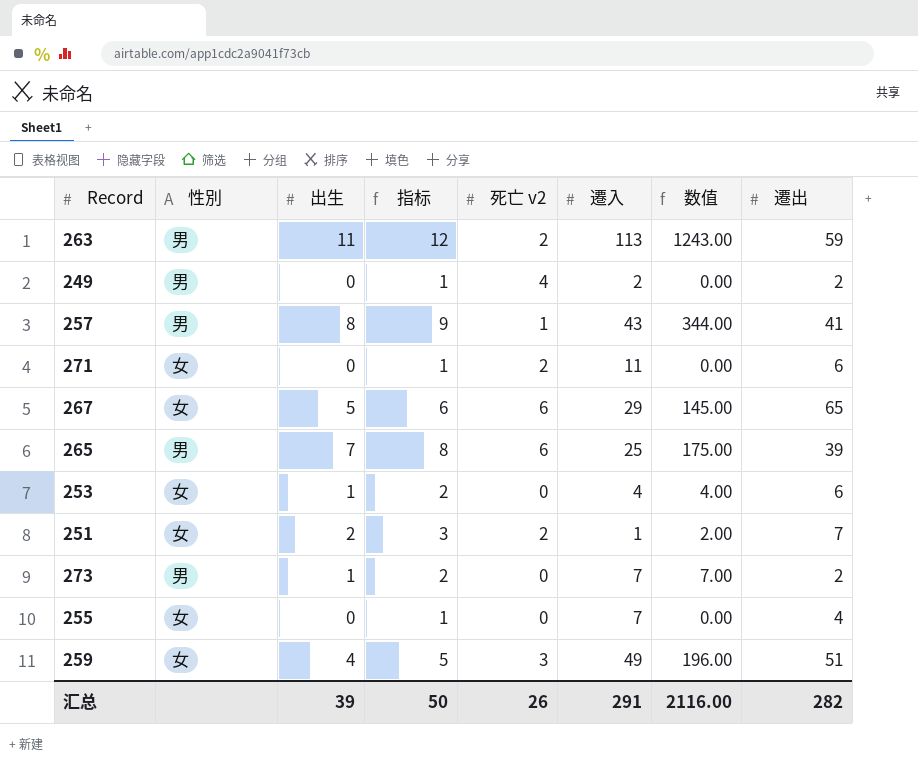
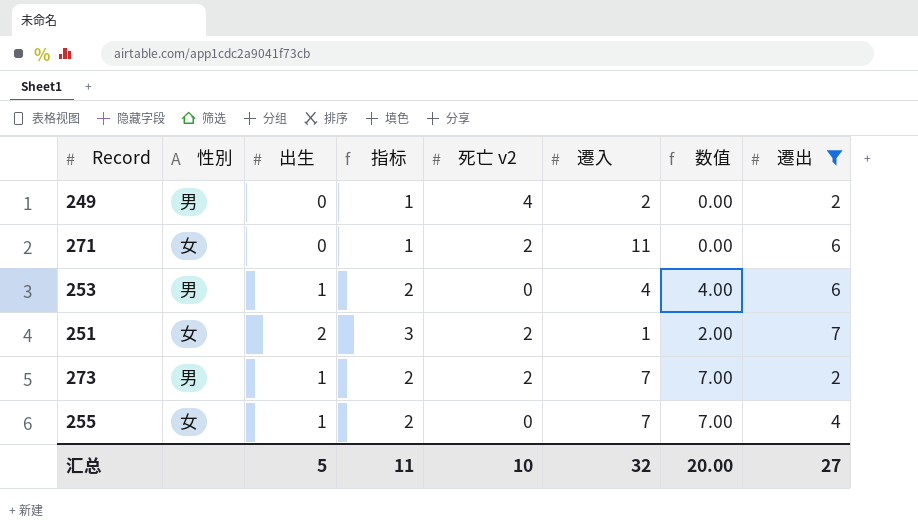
filter: none -> 遷出 <= 7
253 | 性別: 女 -> 男
273 | 死亡 v2: 0 -> 2
255 | 出生: 0 -> 1
255 | 指标: 1 -> 2
255 | 数值: 0.00 -> 7.00
汇总 | 出生: 39 -> 5
汇总 | 指标: 50 -> 11
汇总 | 死亡 v2: 26 -> 10
汇总 | 遷入: 291 -> 32
汇总 | 数值: 2116.00 -> 20.00
汇总 | 遷出: 282 -> 27

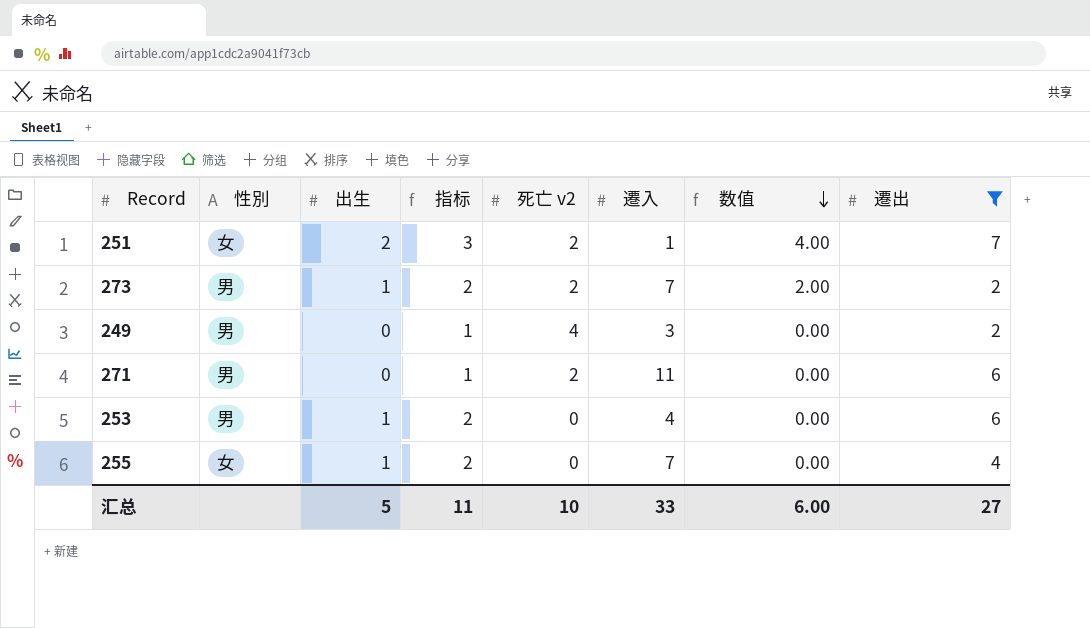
row order: none -> 数值 descending
column 数值 | formula: [出生] * [遷入] -> [出生] * [死亡 v2]
249 | 遷入: 2 -> 3
271 | 性別: 女 -> 男
汇总 | 遷入: 32 -> 33
汇总 | 数值: 20.00 -> 6.00

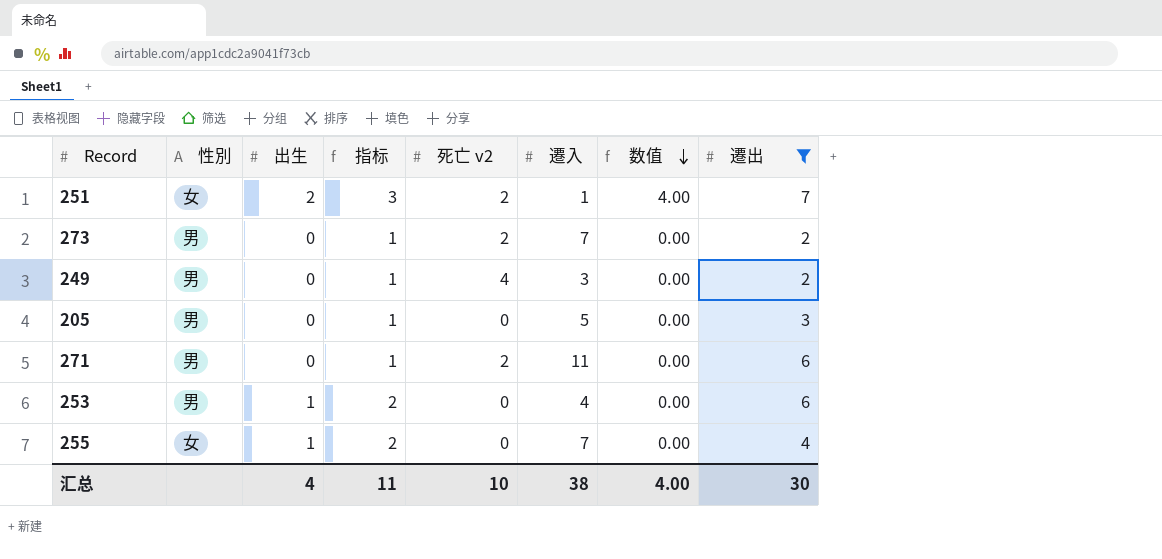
273 | 出生: 1 -> 0
273 | 指标: 2 -> 1
273 | 数值: 2.00 -> 0.00
row 205: none -> 男 | 0 | 1 | 0 | 5 | 0.00 | 3
汇总 | 出生: 5 -> 4
汇总 | 遷入: 33 -> 38
汇总 | 数值: 6.00 -> 4.00
汇总 | 遷出: 27 -> 30

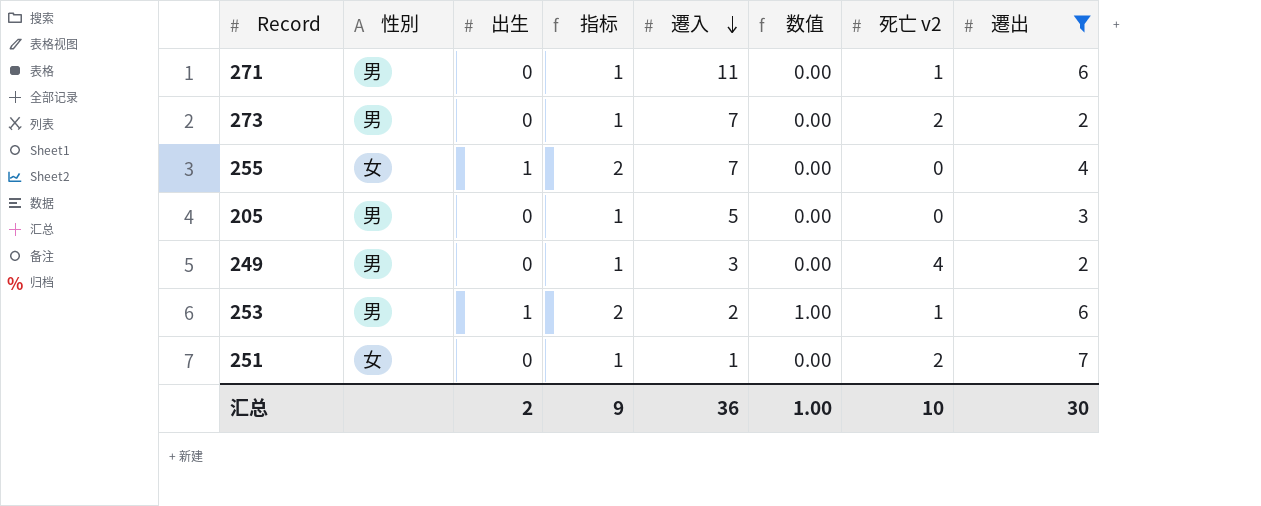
row order: 数值 descending -> 遷入 descending
column 死亡 v2 | position: 5 -> 7
271 | 死亡 v2: 2 -> 1
253 | 遷入: 4 -> 2
253 | 数值: 0.00 -> 1.00
253 | 死亡 v2: 0 -> 1
251 | 出生: 2 -> 0
251 | 指标: 3 -> 1
251 | 数值: 4.00 -> 0.00
汇总 | 出生: 4 -> 2
汇总 | 指标: 11 -> 9
汇总 | 遷入: 38 -> 36
汇总 | 数值: 4.00 -> 1.00

